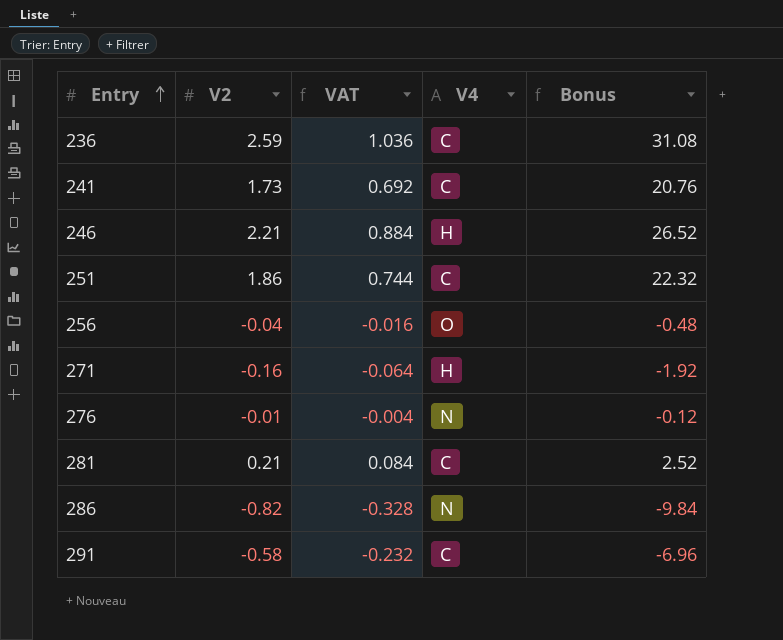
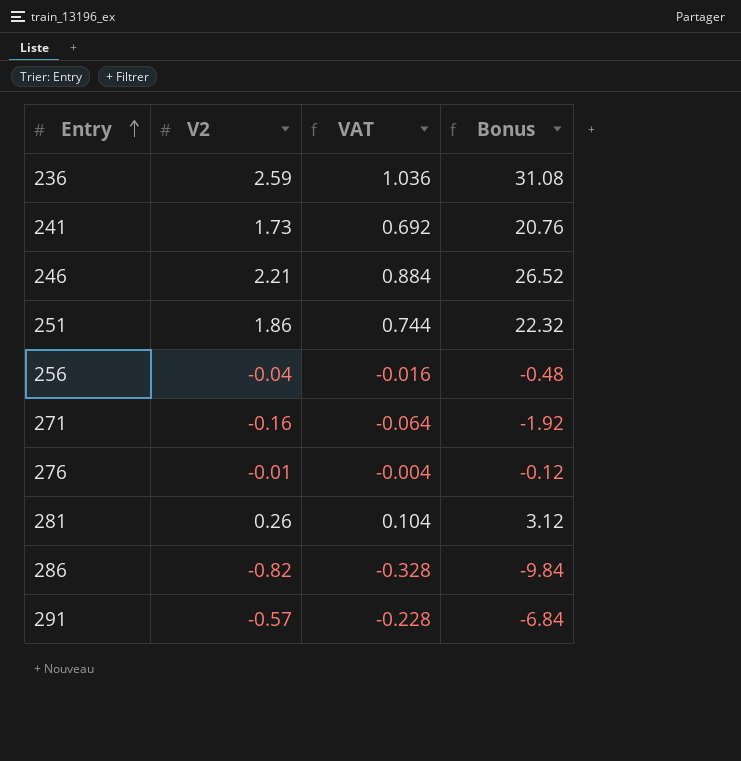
column V4 | position: 4 -> none
281 | V2: 0.21 -> 0.26
281 | VAT: 0.084 -> 0.104
281 | Bonus: 2.52 -> 3.12
291 | V2: -0.58 -> -0.57
291 | VAT: -0.232 -> -0.228
291 | Bonus: -6.96 -> -6.84

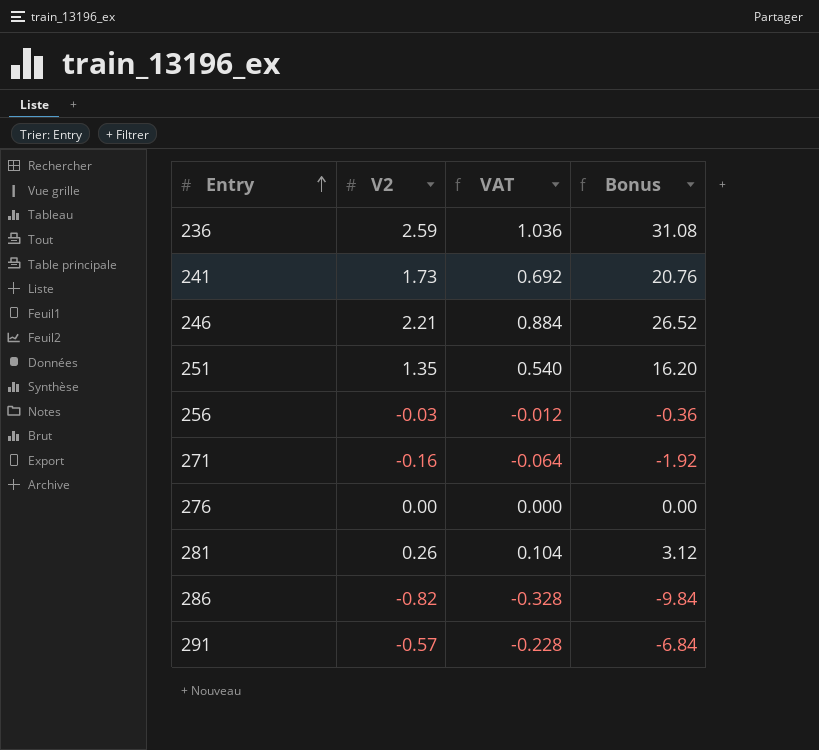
251 | V2: 1.86 -> 1.35
251 | VAT: 0.744 -> 0.540
251 | Bonus: 22.32 -> 16.20
256 | V2: -0.04 -> -0.03
256 | VAT: -0.016 -> -0.012
256 | Bonus: -0.48 -> -0.36
276 | V2: -0.01 -> 0.00
276 | VAT: -0.004 -> 0.000
276 | Bonus: -0.12 -> 0.00

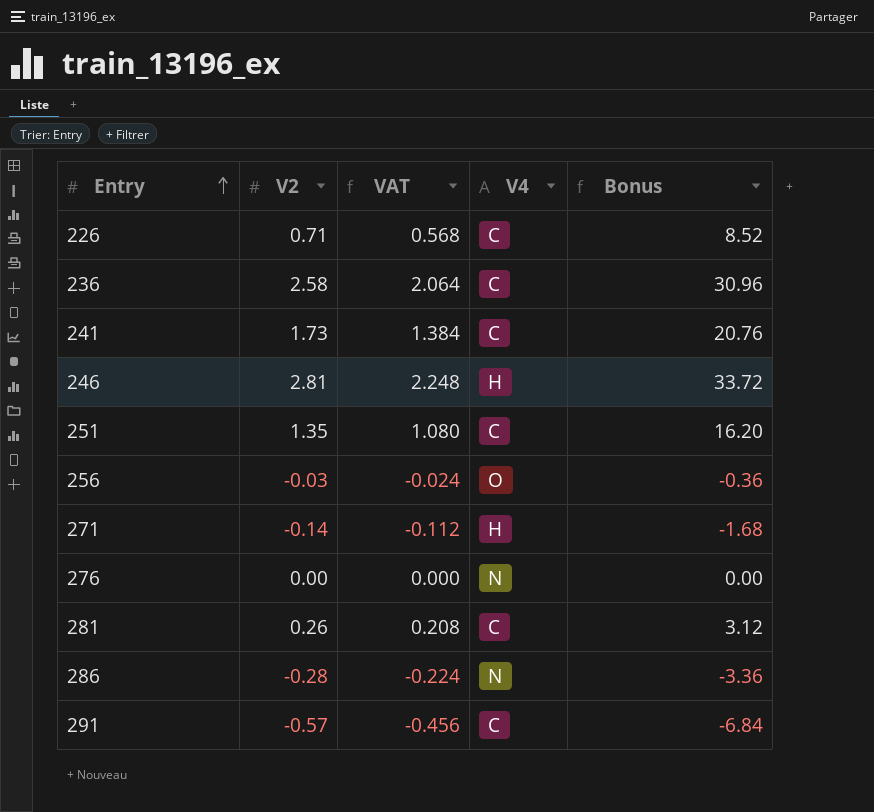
column VAT | formula: [V2] * 0.4 -> [V2] * 0.8
column V4 | position: none -> 4
row 226: none -> 0.71 | 0.568 | C | 8.52
236 | V2: 2.59 -> 2.58
236 | Bonus: 31.08 -> 30.96
246 | V2: 2.21 -> 2.81
246 | Bonus: 26.52 -> 33.72
271 | V2: -0.16 -> -0.14
271 | Bonus: -1.92 -> -1.68
286 | V2: -0.82 -> -0.28
286 | Bonus: -9.84 -> -3.36

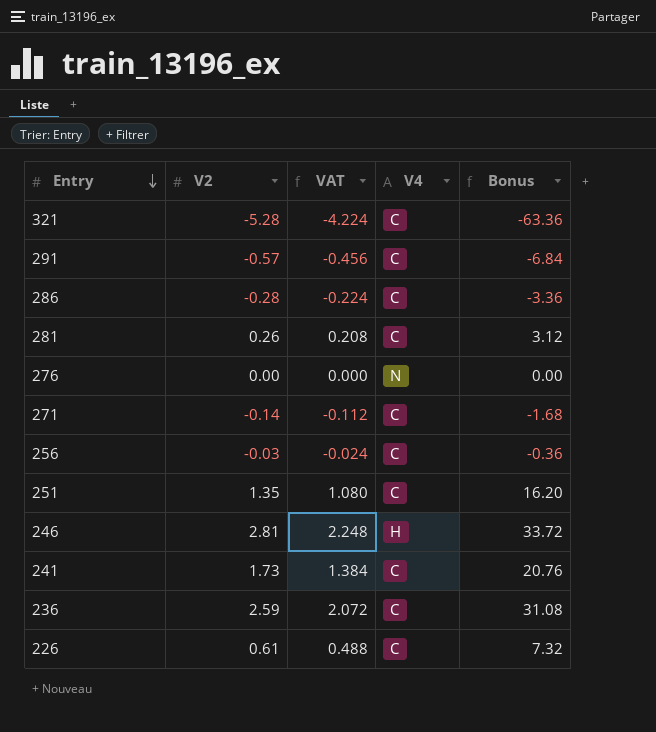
row order: Entry ascending -> Entry descending
row 321: none -> -5.28 | -4.224 | C | -63.36
286 | V4: N -> C
271 | V4: H -> C
256 | V4: O -> C
236 | V2: 2.58 -> 2.59
236 | VAT: 2.064 -> 2.072
236 | Bonus: 30.96 -> 31.08
226 | V2: 0.71 -> 0.61
226 | VAT: 0.568 -> 0.488
226 | Bonus: 8.52 -> 7.32

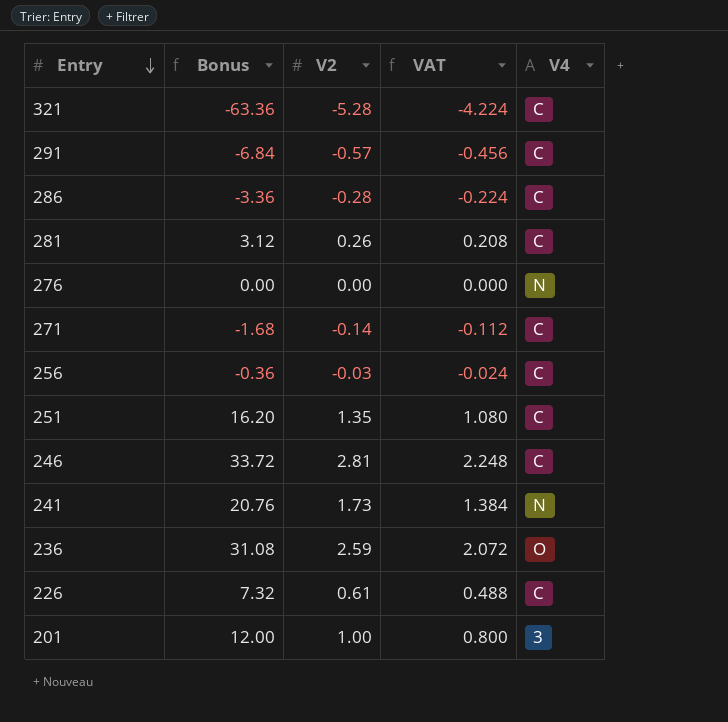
column Bonus | position: 5 -> 2
246 | V4: H -> C
241 | V4: C -> N
236 | V4: C -> O
row 201: none -> 12.00 | 1.00 | 0.800 | 3

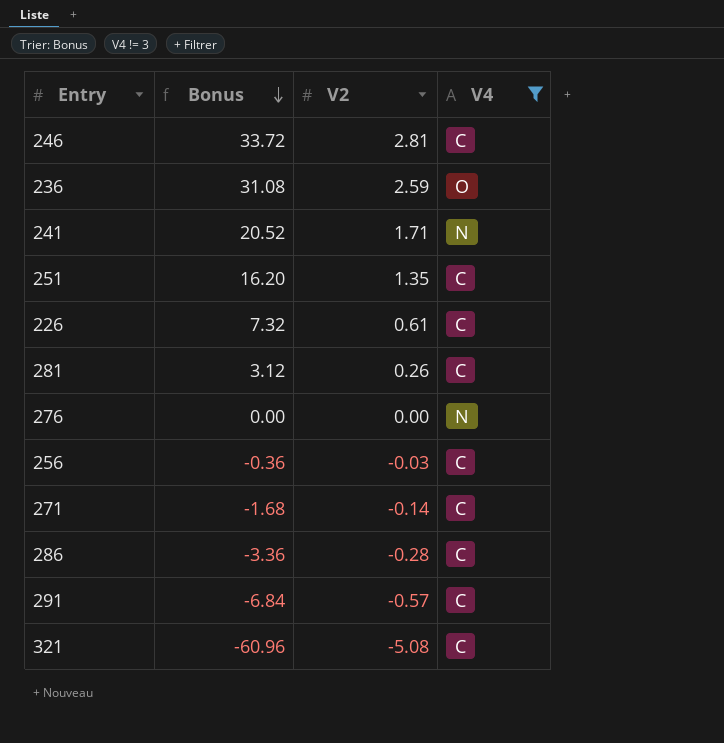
filter: none -> V4 != 3
row order: Entry descending -> Bonus descending
column VAT | formula: [V2] * 0.8 -> none
241 | Bonus: 20.76 -> 20.52
241 | V2: 1.73 -> 1.71
321 | Bonus: -63.36 -> -60.96
321 | V2: -5.28 -> -5.08

